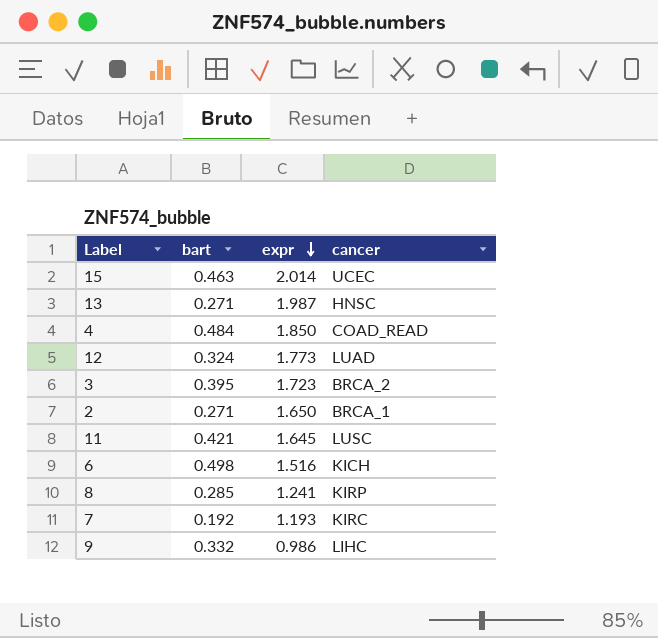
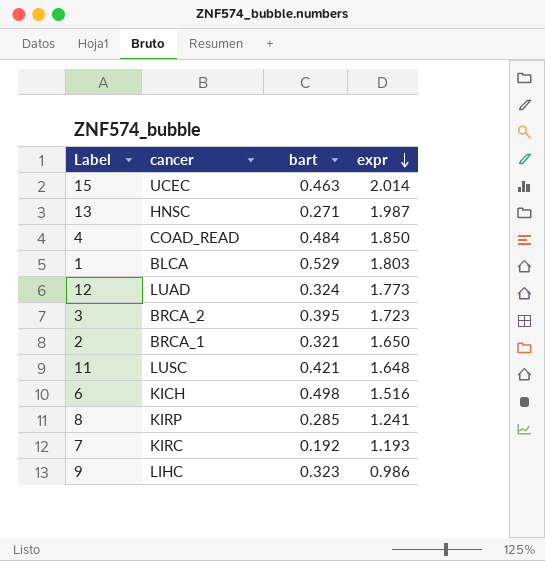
column cancer | position: 4 -> 2
row 1: none -> BLCA | 0.529 | 1.803
2 | bart: 0.271 -> 0.321
11 | expr: 1.645 -> 1.648
9 | bart: 0.332 -> 0.323

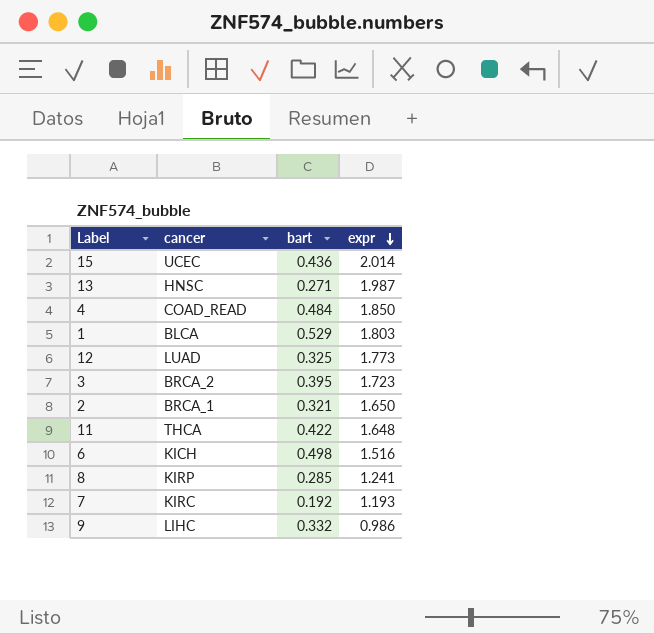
15 | bart: 0.463 -> 0.436
12 | bart: 0.324 -> 0.325
11 | cancer: LUSC -> THCA
11 | bart: 0.421 -> 0.422
9 | bart: 0.323 -> 0.332

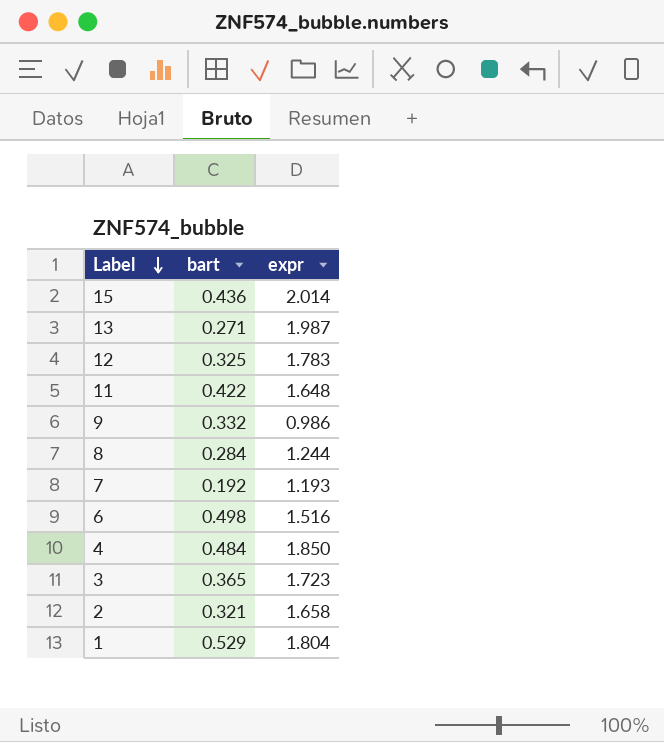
row order: expr descending -> Label descending
column cancer | position: 2 -> none
12 | expr: 1.773 -> 1.783
8 | bart: 0.285 -> 0.284
8 | expr: 1.241 -> 1.244
3 | bart: 0.395 -> 0.365
2 | expr: 1.650 -> 1.658
1 | expr: 1.803 -> 1.804

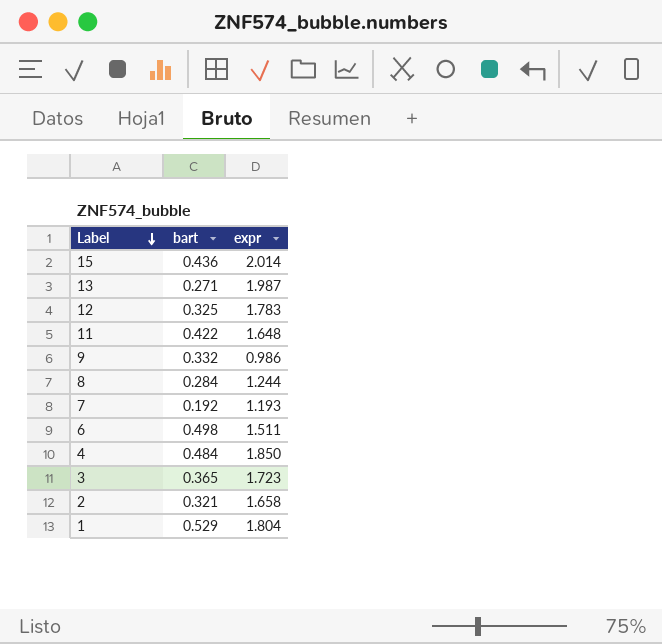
6 | expr: 1.516 -> 1.511

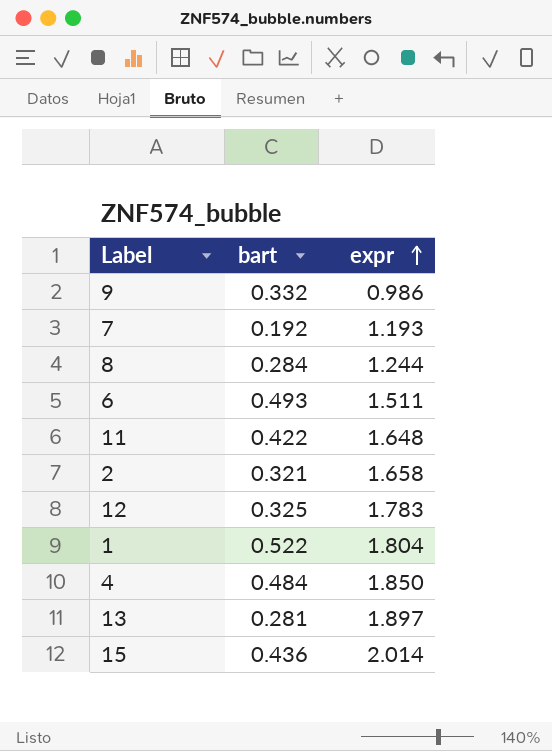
row order: Label descending -> expr ascending
row 3: 0.365 | 1.723 -> none
6 | bart: 0.498 -> 0.493
1 | bart: 0.529 -> 0.522
13 | bart: 0.271 -> 0.281
13 | expr: 1.987 -> 1.897

